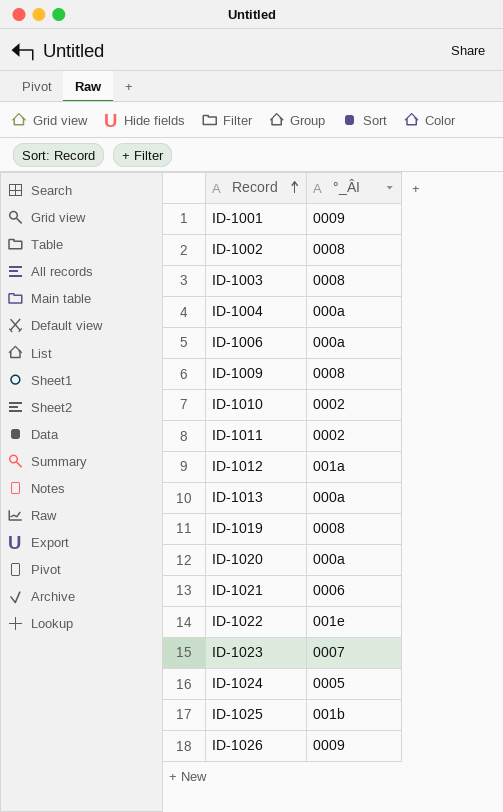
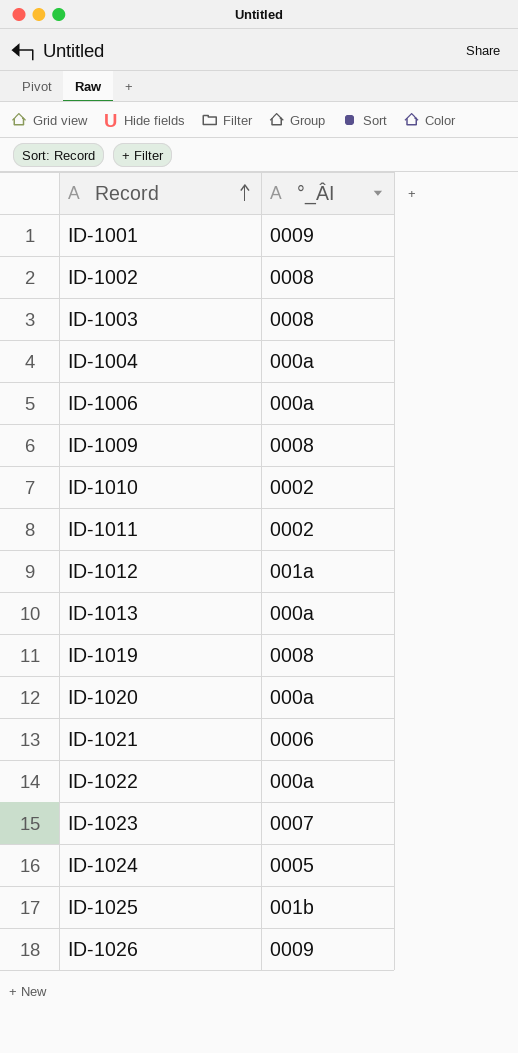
ID-1022 | °_ÂI: 001e -> 000a

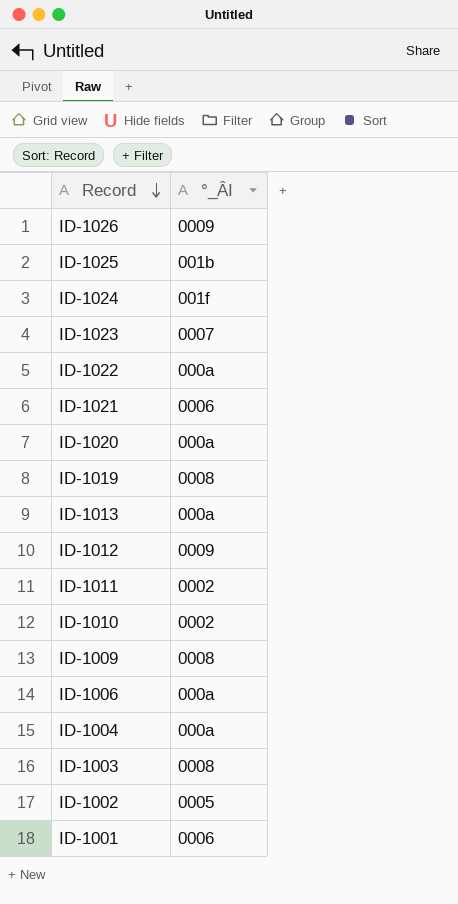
row order: Record ascending -> Record descending
ID-1024 | °_ÂI: 0005 -> 001f
ID-1012 | °_ÂI: 001a -> 0009
ID-1002 | °_ÂI: 0008 -> 0005
ID-1001 | °_ÂI: 0009 -> 0006

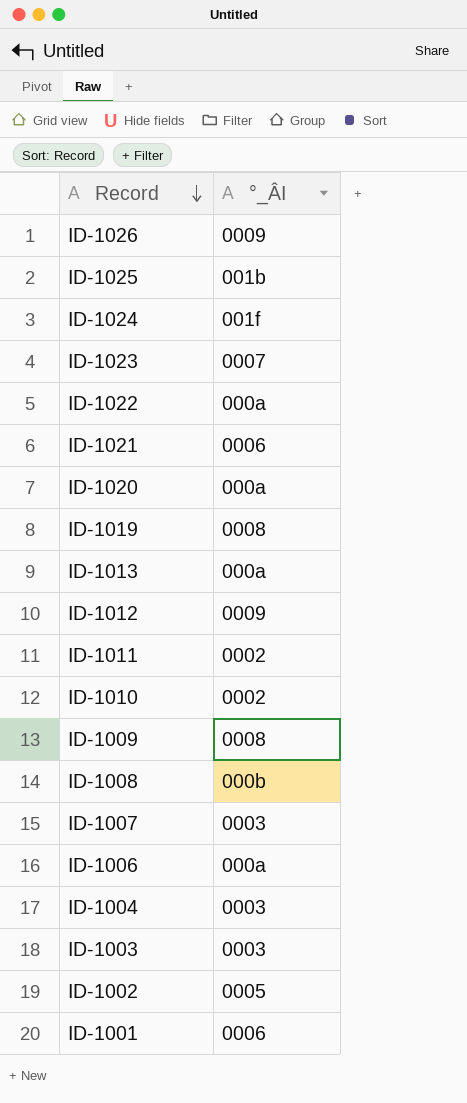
row ID-1008: none -> 000b
row ID-1007: none -> 0003
ID-1004 | °_ÂI: 000a -> 0003
ID-1003 | °_ÂI: 0008 -> 0003

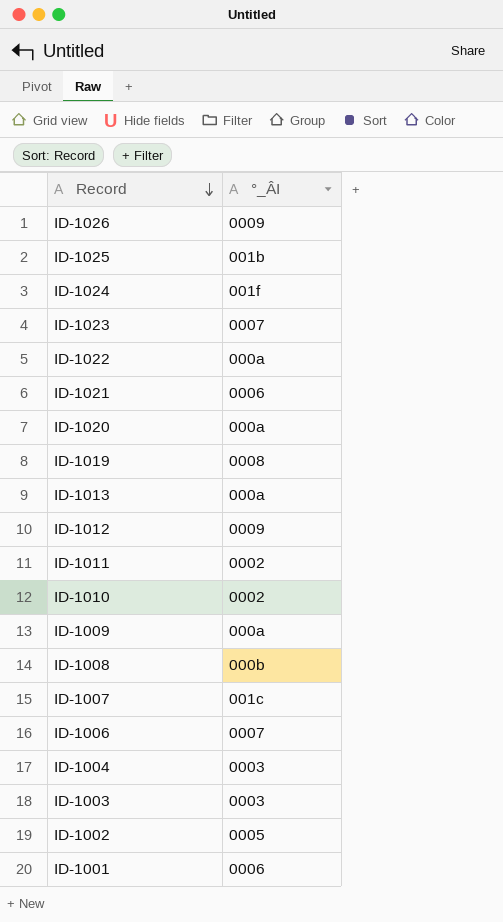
ID-1009 | °_ÂI: 0008 -> 000a
ID-1007 | °_ÂI: 0003 -> 001c
ID-1006 | °_ÂI: 000a -> 0007

